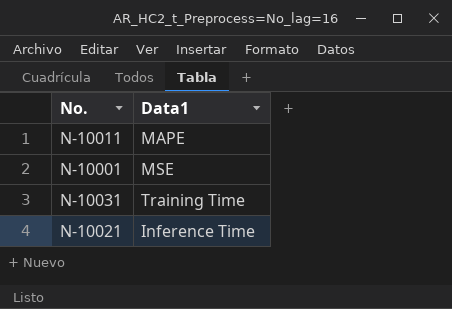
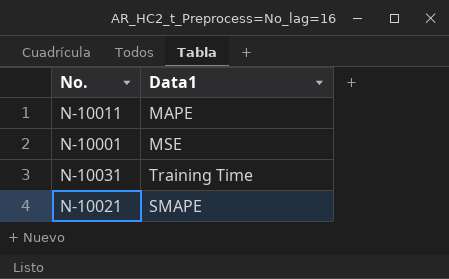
N-10021 | Data1: Inference Time -> SMAPE

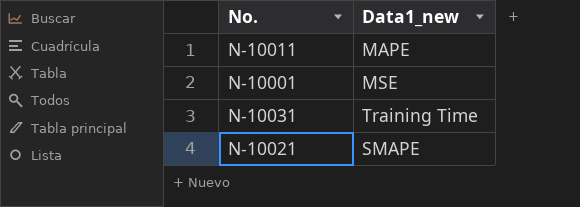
column name: Data1 -> Data1_new

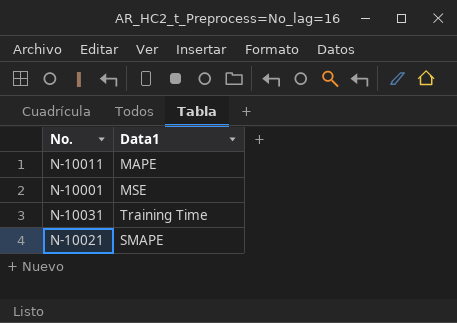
column name: Data1_new -> Data1

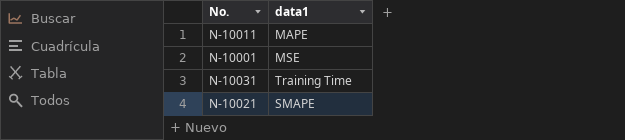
column name: Data1 -> data1

